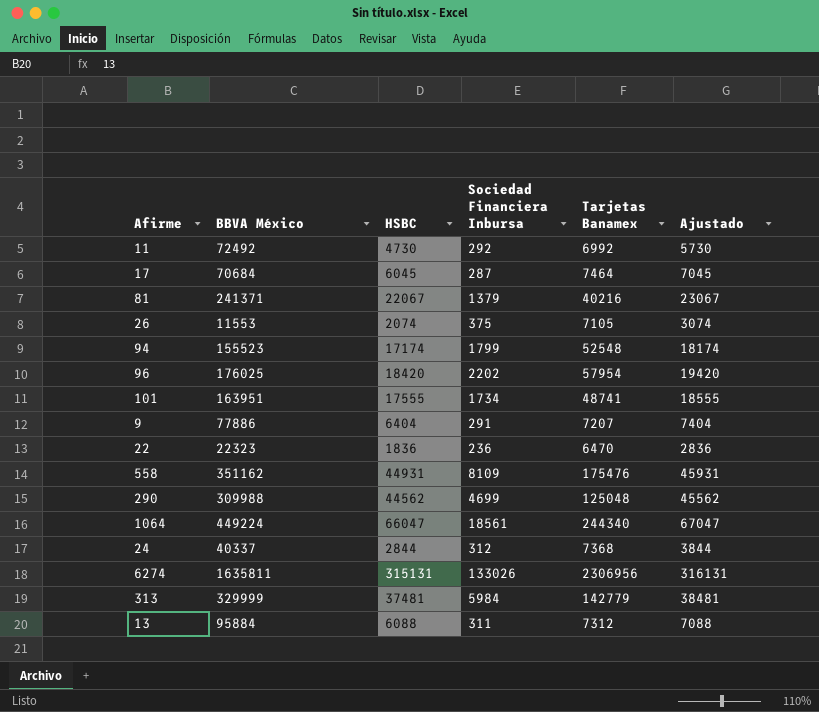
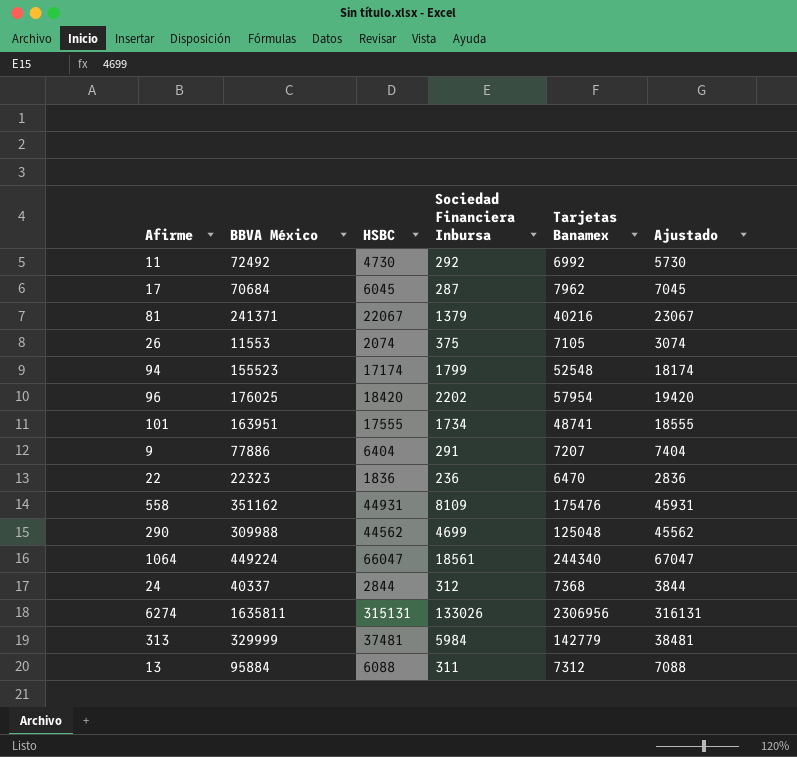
17 | Tarjetas Banamex: 7464 -> 7962

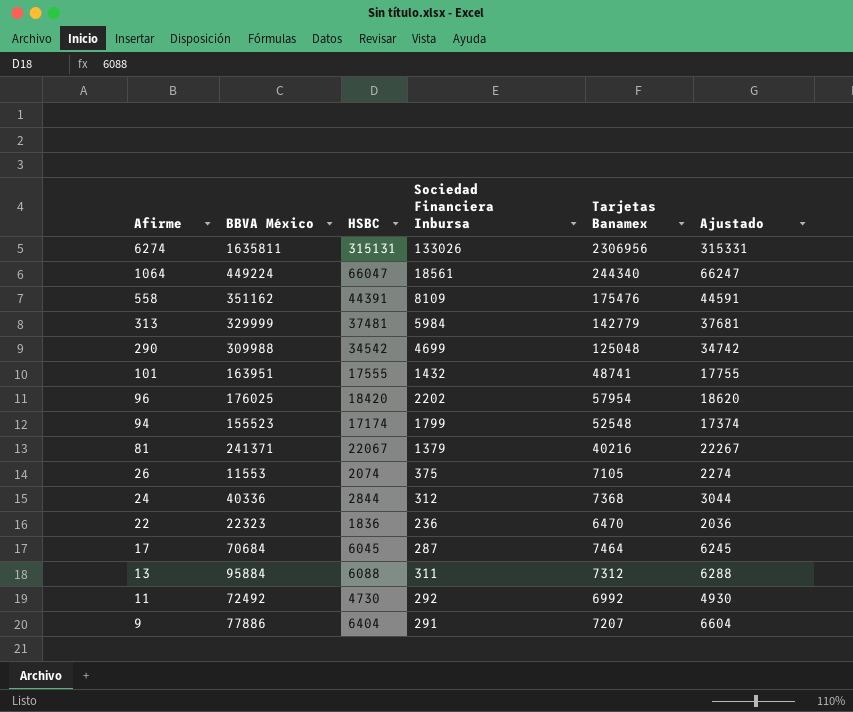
row order: none -> Afirme descending
column Ajustado | formula: [HSBC] + 1000 -> [HSBC] + 200
558 | HSBC: 44931 -> 44391
290 | HSBC: 44562 -> 34542
101 | Sociedad Financiera Inbursa: 1734 -> 1432
24 | BBVA México: 40337 -> 40336
17 | Tarjetas Banamex: 7962 -> 7464

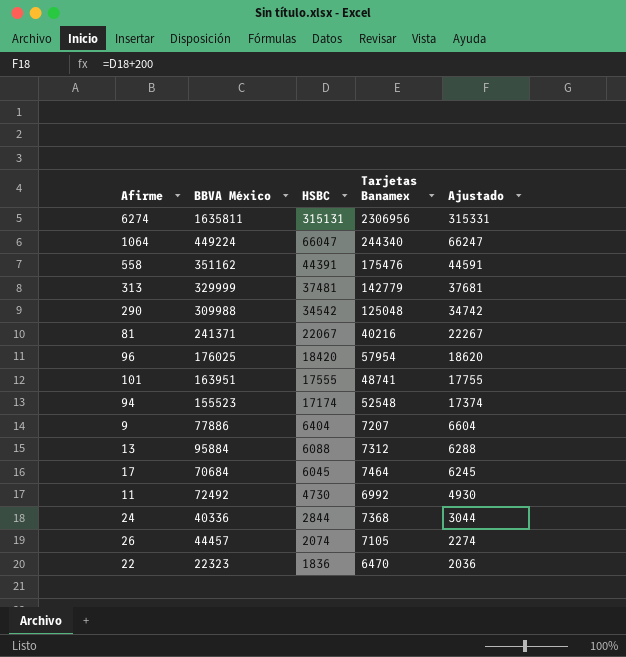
row order: Afirme descending -> HSBC descending
column Sociedad Financiera Inbursa | position: 4 -> none
26 | BBVA México: 11553 -> 44457

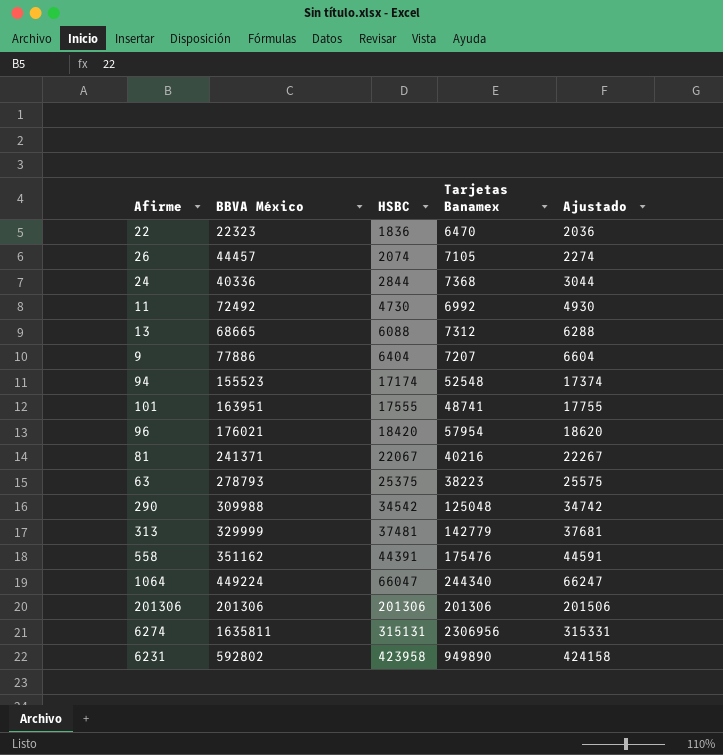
row order: HSBC descending -> HSBC ascending
row 17: 70684 | 6045 | 7464 | 6245 -> none
13 | BBVA México: 95884 -> 68665
96 | BBVA México: 176025 -> 176021
row 63: none -> 278793 | 25375 | 38223 | 25575
row 201306: none -> 201306 | 201306 | 201306 | 201506
row 6231: none -> 592802 | 423958 | 949890 | 424158

